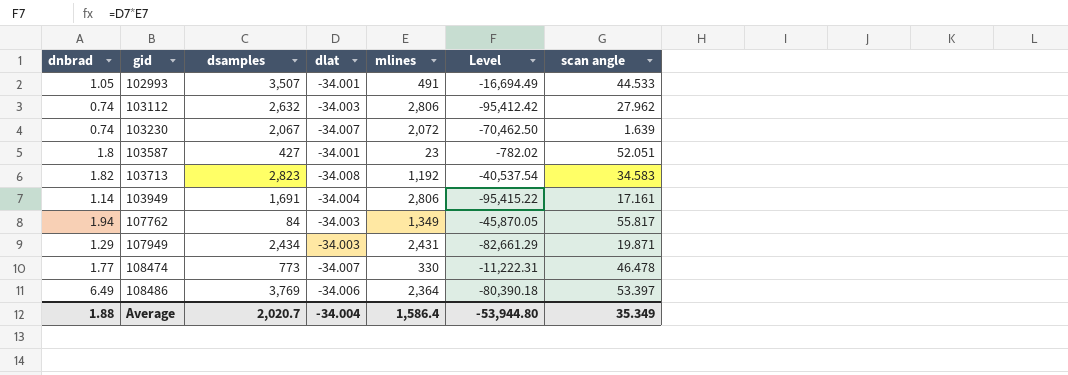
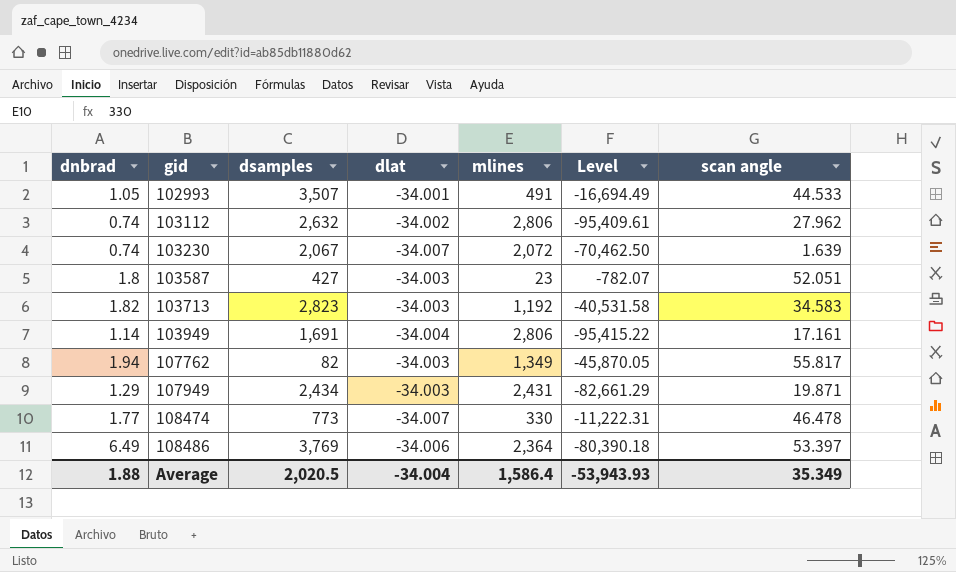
103112 | dlat: -34.003 -> -34.002
103112 | Level: -95,412.42 -> -95,409.61
103587 | dlat: -34.001 -> -34.003
103587 | Level: -782.02 -> -782.07
103713 | dlat: -34.008 -> -34.003
103713 | Level: -40,537.54 -> -40,531.58
107762 | dsamples: 84 -> 82
Average | dsamples: 2,020.7 -> 2,020.5
Average | Level: -53,944.80 -> -53,943.93

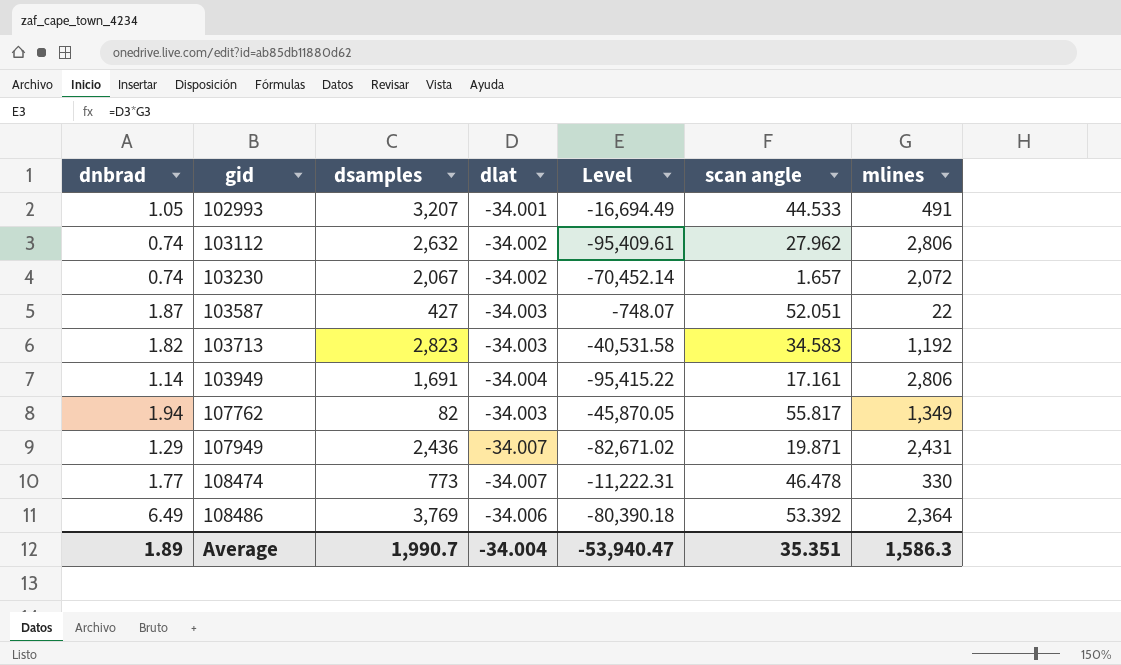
column mlines | position: 5 -> 7
102993 | dsamples: 3,507 -> 3,207
103230 | dlat: -34.007 -> -34.002
103230 | Level: -70,462.50 -> -70,452.14
103230 | scan angle: 1.639 -> 1.657
103587 | dnbrad: 1.8 -> 1.87
103587 | Level: -782.07 -> -748.07
103587 | mlines: 23 -> 22
107949 | dsamples: 2,434 -> 2,436
107949 | dlat: -34.003 -> -34.007
107949 | Level: -82,661.29 -> -82,671.02
108486 | scan angle: 53.397 -> 53.392
Average | dnbrad: 1.88 -> 1.89
Average | dsamples: 2,020.5 -> 1,990.7
Average | Level: -53,943.93 -> -53,940.47
Average | scan angle: 35.349 -> 35.351
Average | mlines: 1,586.4 -> 1,586.3

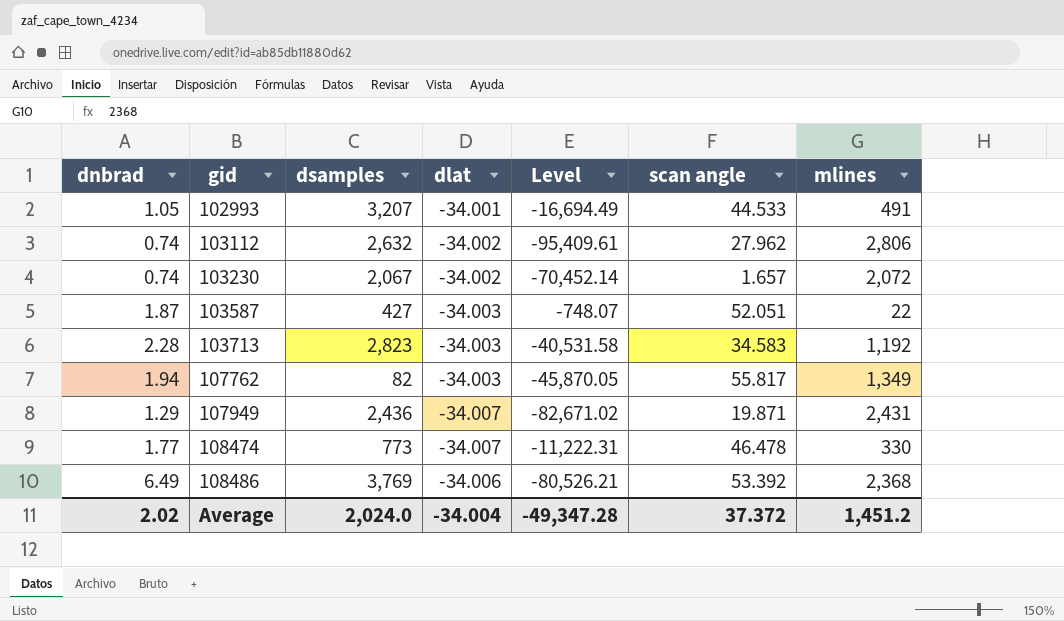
row 103949: 1.14 | 1,691 | -34.004 | -95,415.22 | 17.161 | 2,806 -> none
103713 | dnbrad: 1.82 -> 2.28
108486 | Level: -80,390.18 -> -80,526.21
108486 | mlines: 2,364 -> 2,368
Average | dnbrad: 1.89 -> 2.02
Average | dsamples: 1,990.7 -> 2,024.0
Average | Level: -53,940.47 -> -49,347.28
Average | scan angle: 35.351 -> 37.372
Average | mlines: 1,586.3 -> 1,451.2

